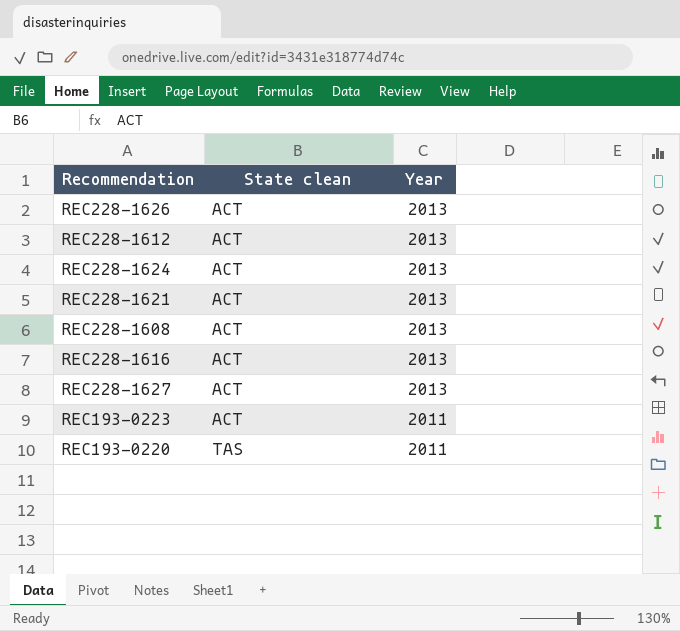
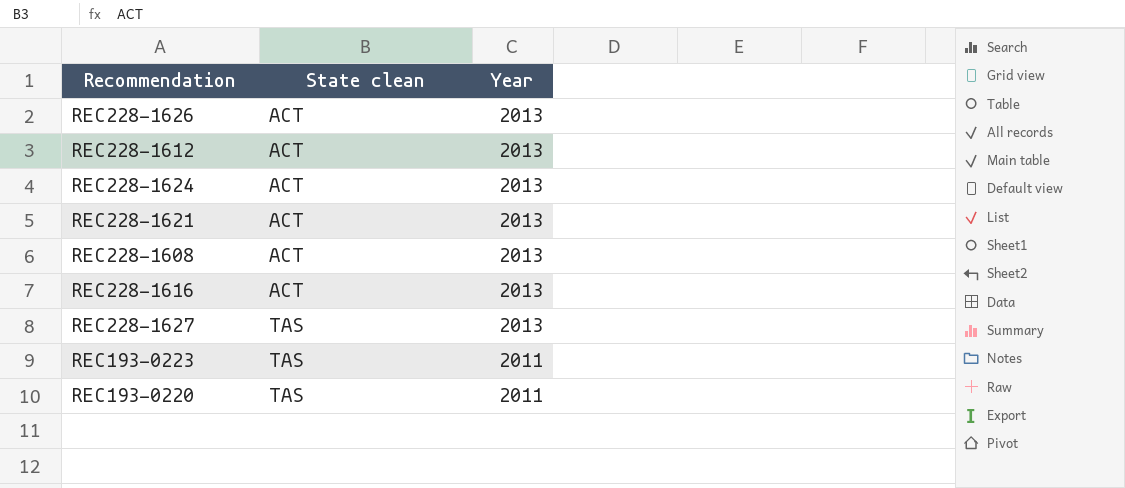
REC228-1627 | State clean: ACT -> TAS
REC193-0223 | State clean: ACT -> TAS

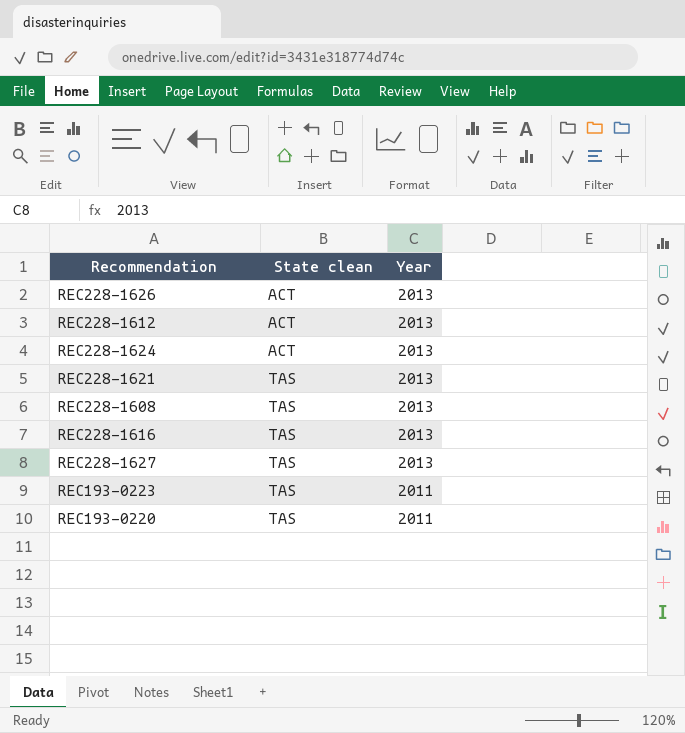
REC228-1621 | State clean: ACT -> TAS
REC228-1608 | State clean: ACT -> TAS
REC228-1616 | State clean: ACT -> TAS

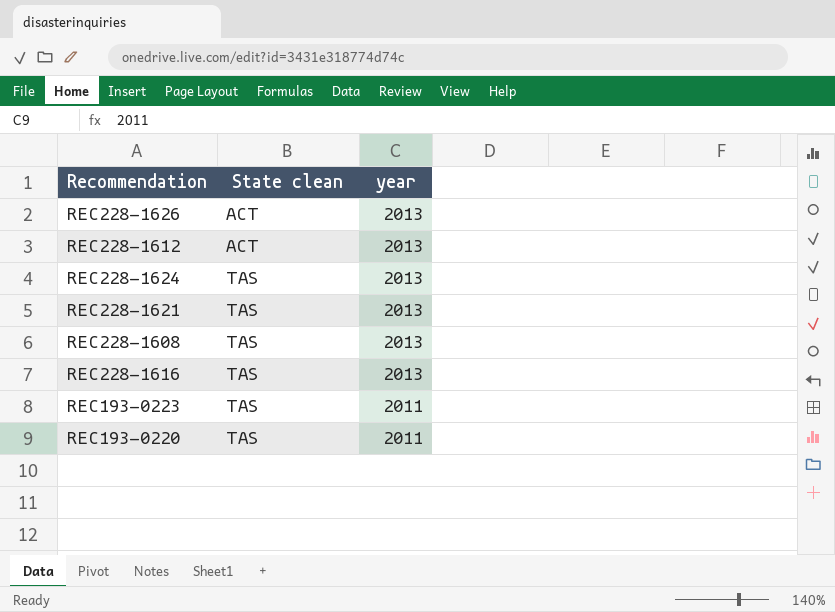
column name: Year -> year
row REC228-1627: TAS | 2013 -> none
REC228-1624 | State clean: ACT -> TAS

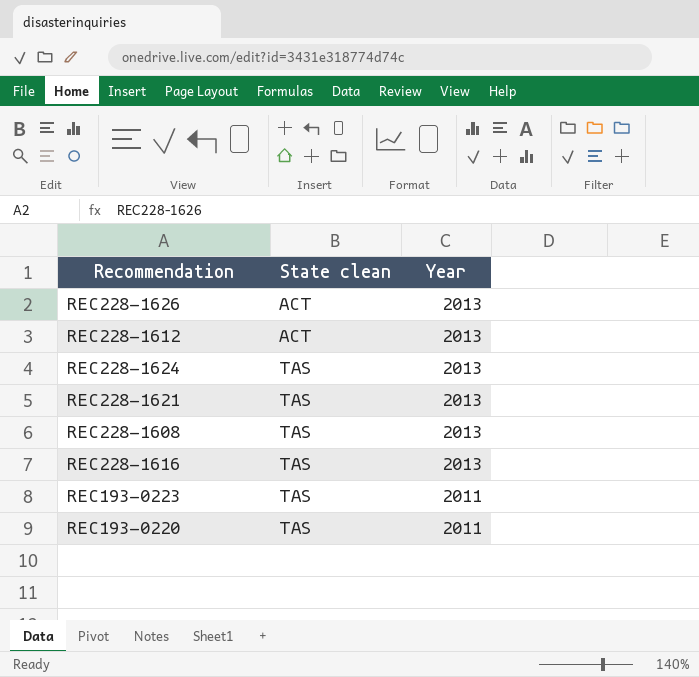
column name: year -> Year

